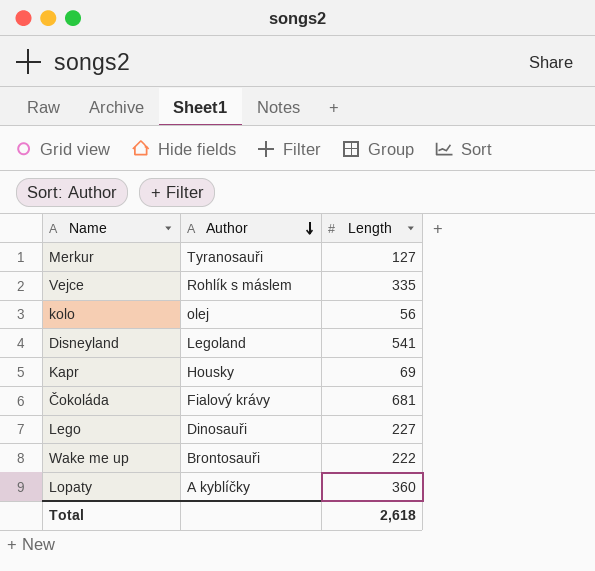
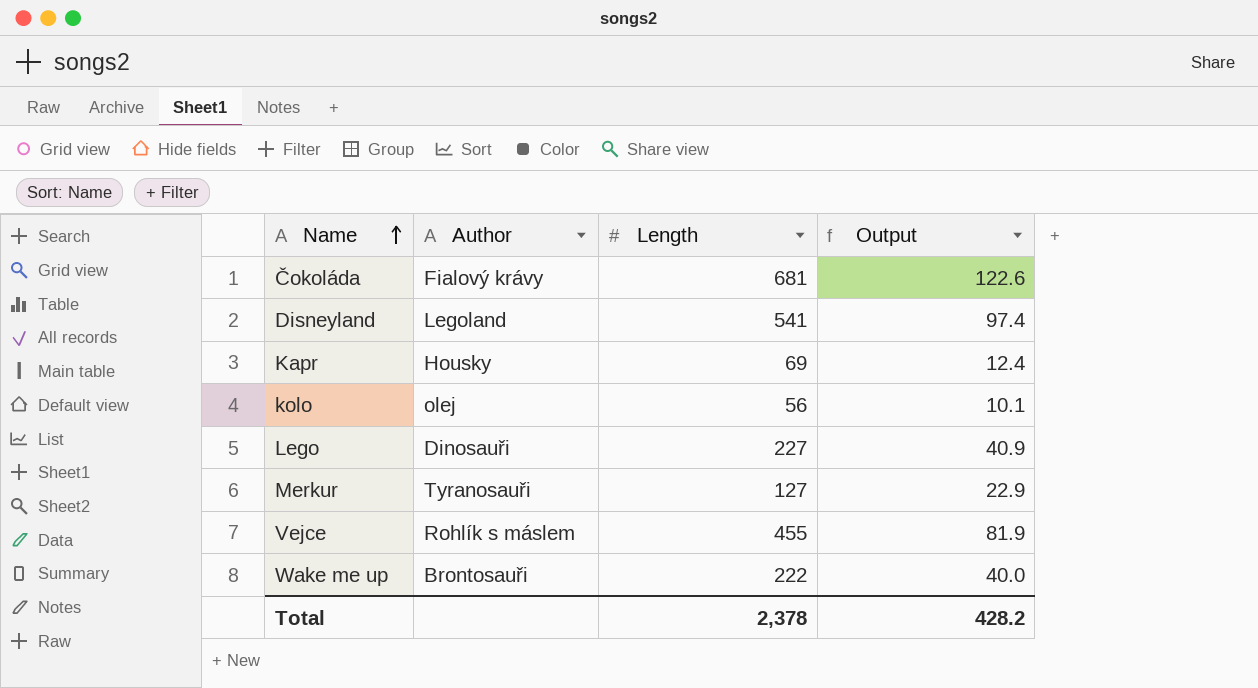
row order: Author descending -> Name ascending
column Output | formula: none -> [Length] * 0.18
row Lopaty: A kyblíčky | 360 -> none
Vejce | Length: 335 -> 455
Total | Length: 2,618 -> 2,378

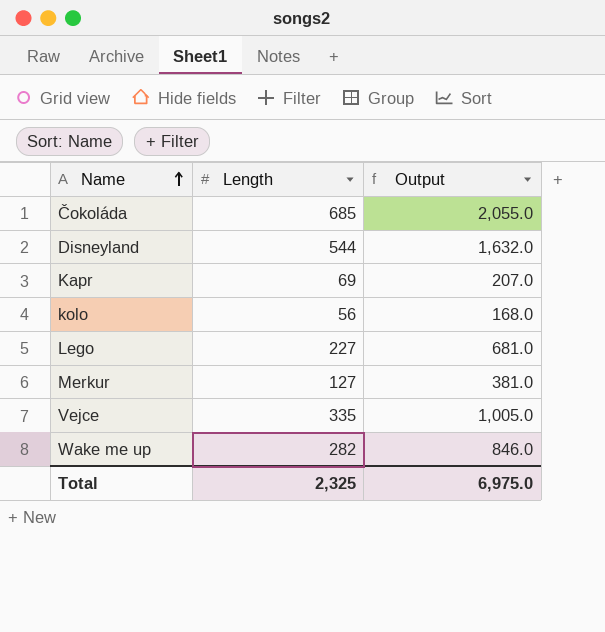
column Author | position: 2 -> none
column Output | formula: [Length] * 0.18 -> [Length] * 3
Čokoláda | Length: 681 -> 685
Disneyland | Length: 541 -> 544
Vejce | Length: 455 -> 335
Wake me up | Length: 222 -> 282
Total | Length: 2,378 -> 2,325
Total | Output: 428.2 -> 6,975.0

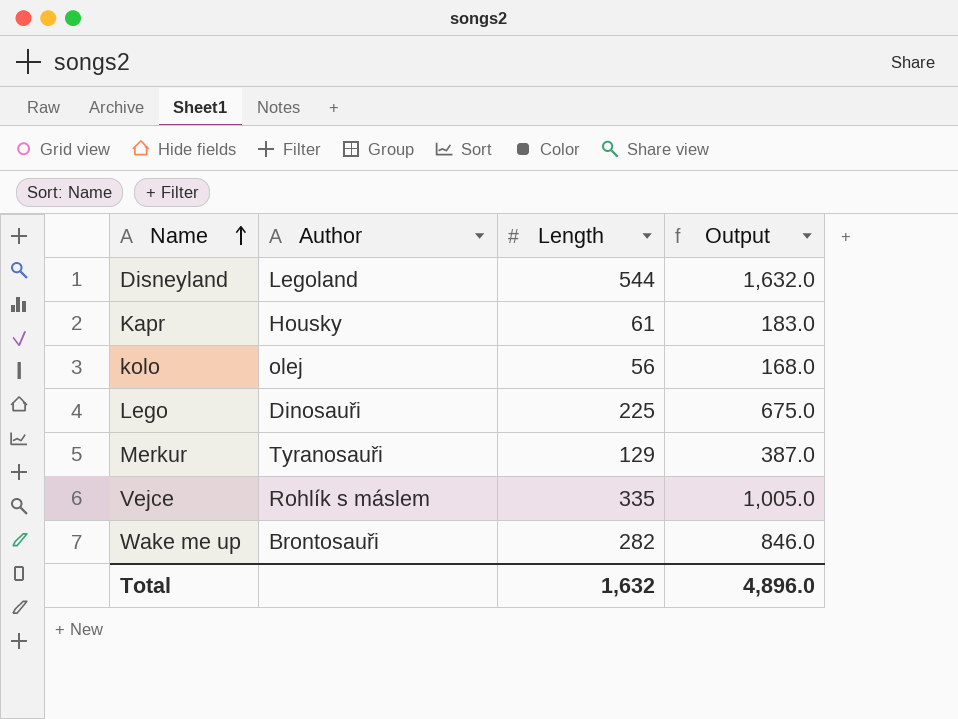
column Author | position: none -> 2
row Čokoláda: 685 | 2,055.0 -> none
Kapr | Length: 69 -> 61
Kapr | Output: 207.0 -> 183.0
Lego | Length: 227 -> 225
Lego | Output: 681.0 -> 675.0
Merkur | Length: 127 -> 129
Merkur | Output: 381.0 -> 387.0
Total | Length: 2,325 -> 1,632
Total | Output: 6,975.0 -> 4,896.0

